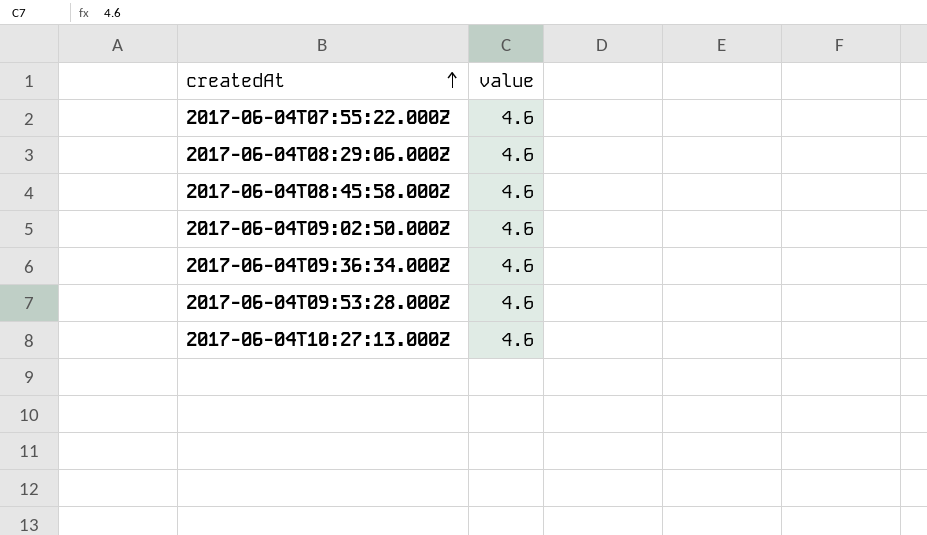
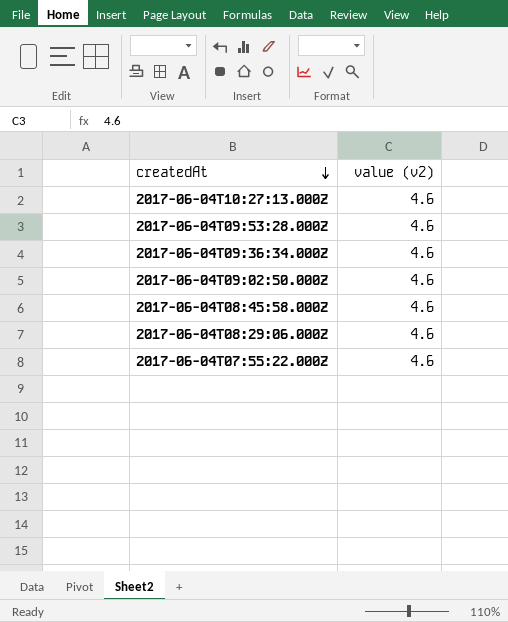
row order: createdAt ascending -> createdAt descending
column name: value -> value (v2)

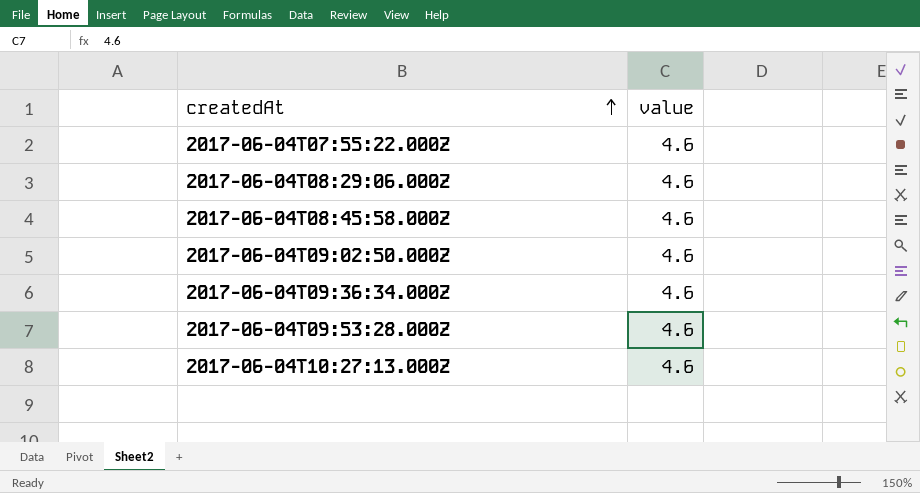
row order: createdAt descending -> createdAt ascending
column name: value (v2) -> value

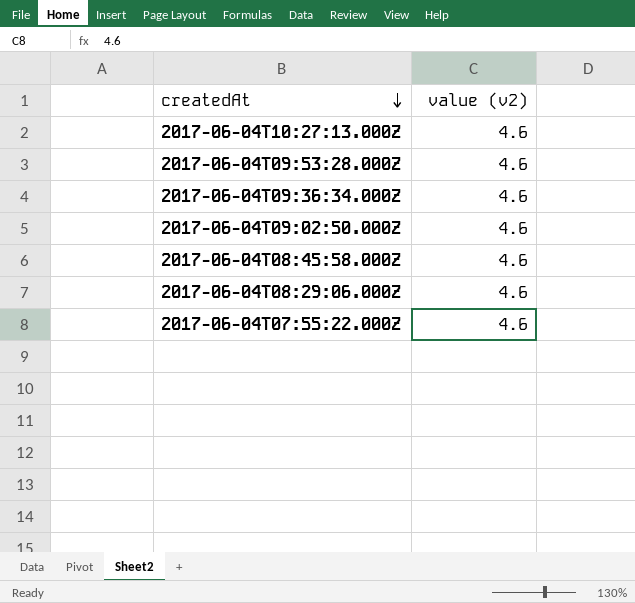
row order: createdAt ascending -> createdAt descending
column name: value -> value (v2)

